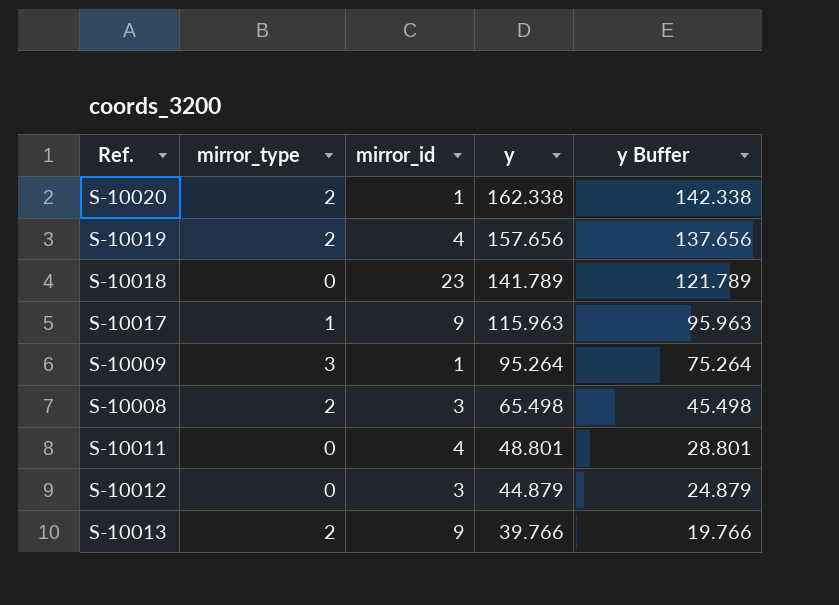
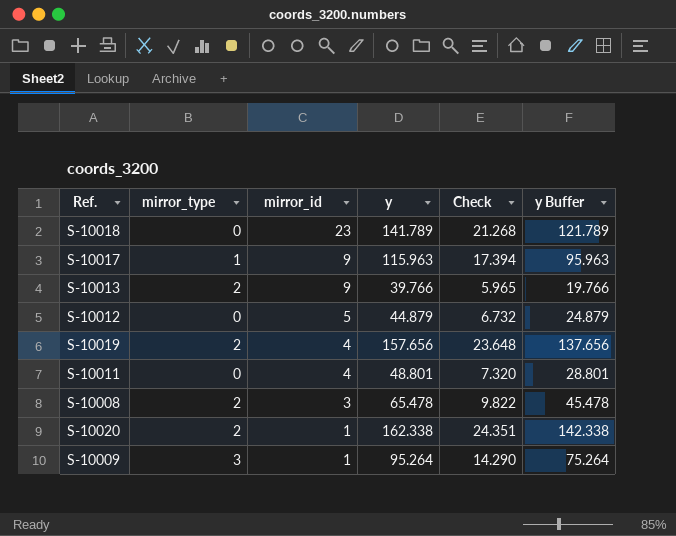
row order: y descending -> mirror_id descending
column Check | formula: none -> [y] * 0.15
S-10012 | mirror_id: 3 -> 5
S-10008 | y: 65.498 -> 65.478
S-10008 | y Buffer: 45.498 -> 45.478

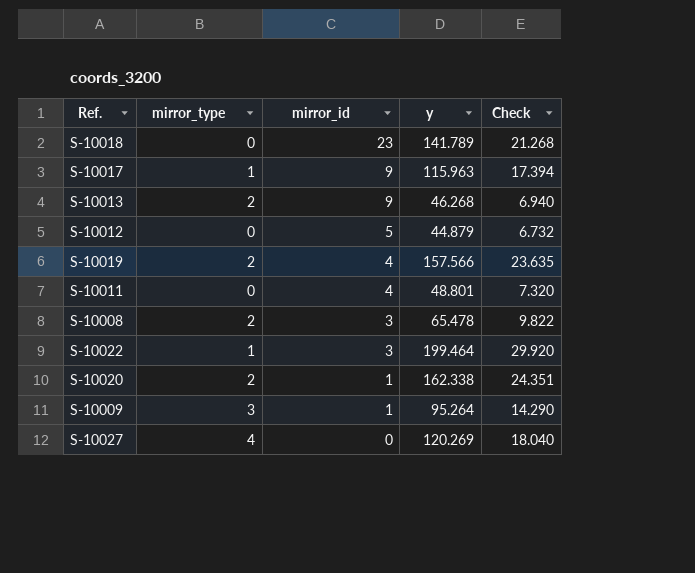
column y Buffer | formula: [y] - 20 -> none
S-10013 | y: 39.766 -> 46.268
S-10013 | Check: 5.965 -> 6.940
S-10019 | y: 157.656 -> 157.566
S-10019 | Check: 23.648 -> 23.635
row S-10022: none -> 1 | 3 | 199.464 | 29.920
row S-10027: none -> 4 | 0 | 120.269 | 18.040

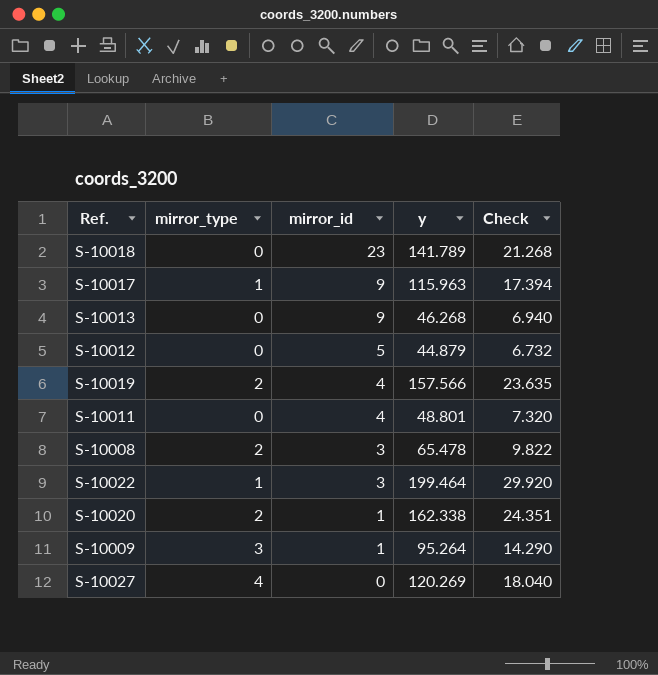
S-10013 | mirror_type: 2 -> 0

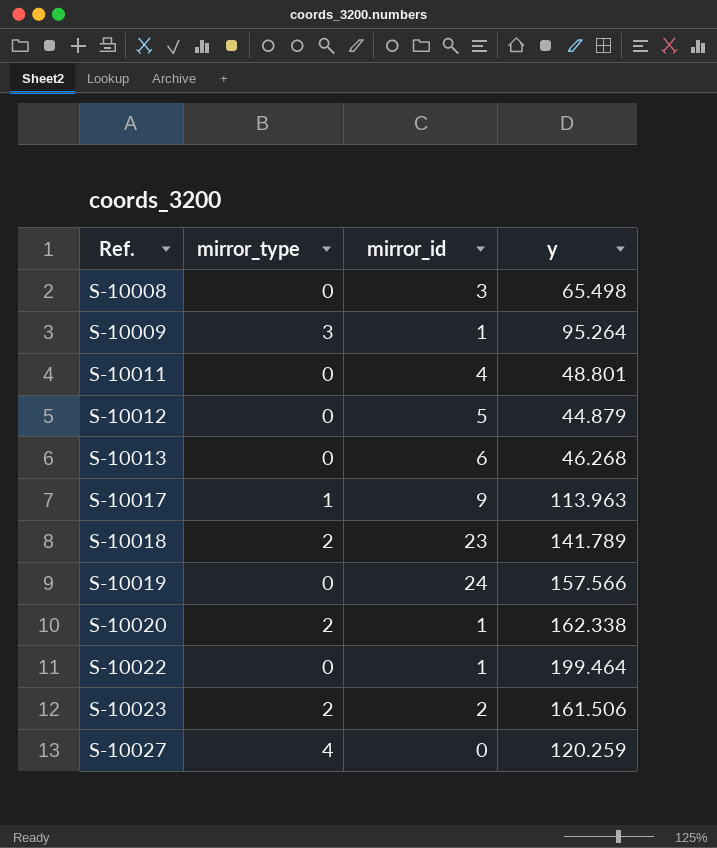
row order: mirror_id descending -> Ref. ascending
column Check | formula: [y] * 0.15 -> none
S-10008 | mirror_type: 2 -> 0
S-10008 | y: 65.478 -> 65.498
S-10013 | mirror_id: 9 -> 6
S-10017 | y: 115.963 -> 113.963
S-10018 | mirror_type: 0 -> 2
S-10019 | mirror_type: 2 -> 0
S-10019 | mirror_id: 4 -> 24
S-10022 | mirror_type: 1 -> 0
S-10022 | mirror_id: 3 -> 1
row S-10023: none -> 2 | 2 | 161.506
S-10027 | y: 120.269 -> 120.259

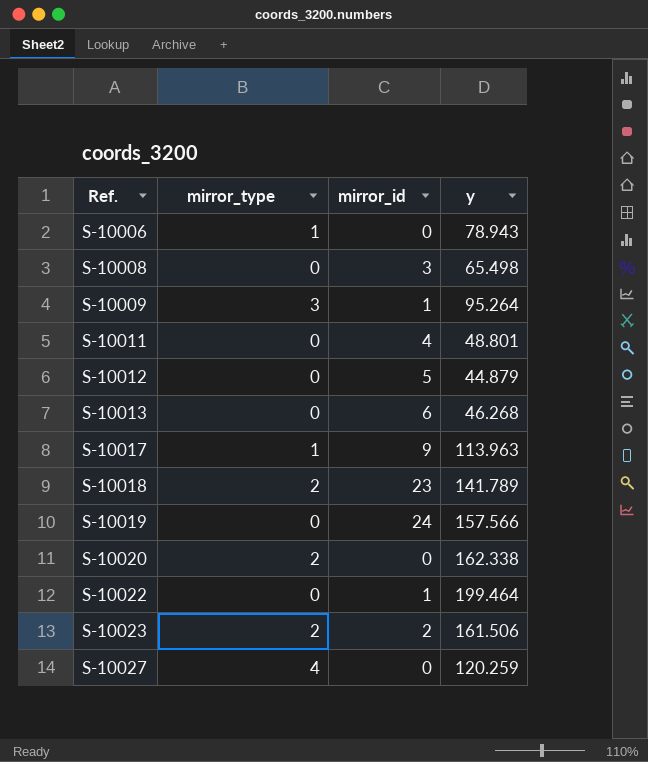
row S-10006: none -> 1 | 0 | 78.943
S-10020 | mirror_id: 1 -> 0

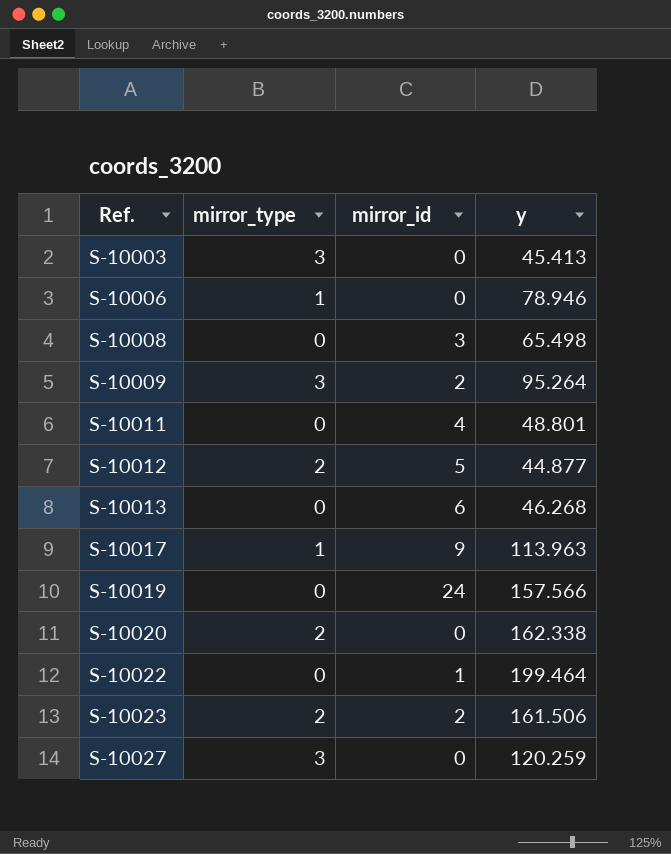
row S-10018: 2 | 23 | 141.789 -> none
row S-10003: none -> 3 | 0 | 45.413
S-10006 | y: 78.943 -> 78.946
S-10009 | mirror_id: 1 -> 2
S-10012 | mirror_type: 0 -> 2
S-10012 | y: 44.879 -> 44.877
S-10027 | mirror_type: 4 -> 3

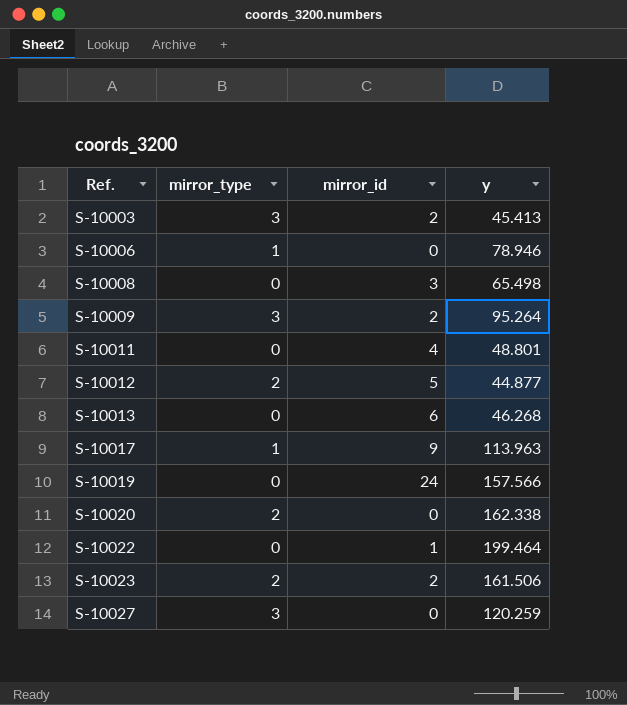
S-10003 | mirror_id: 0 -> 2

